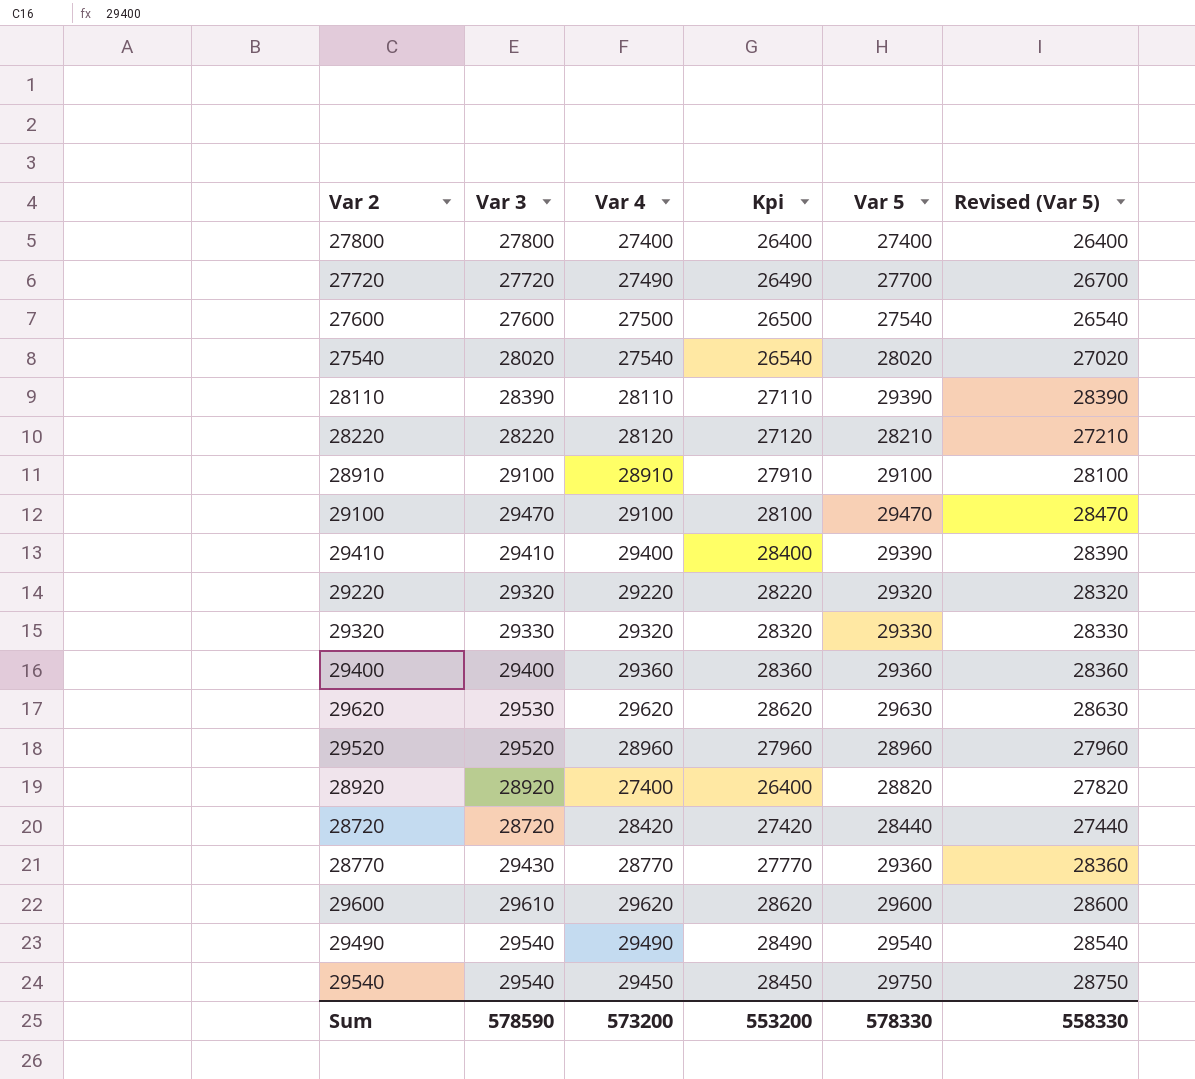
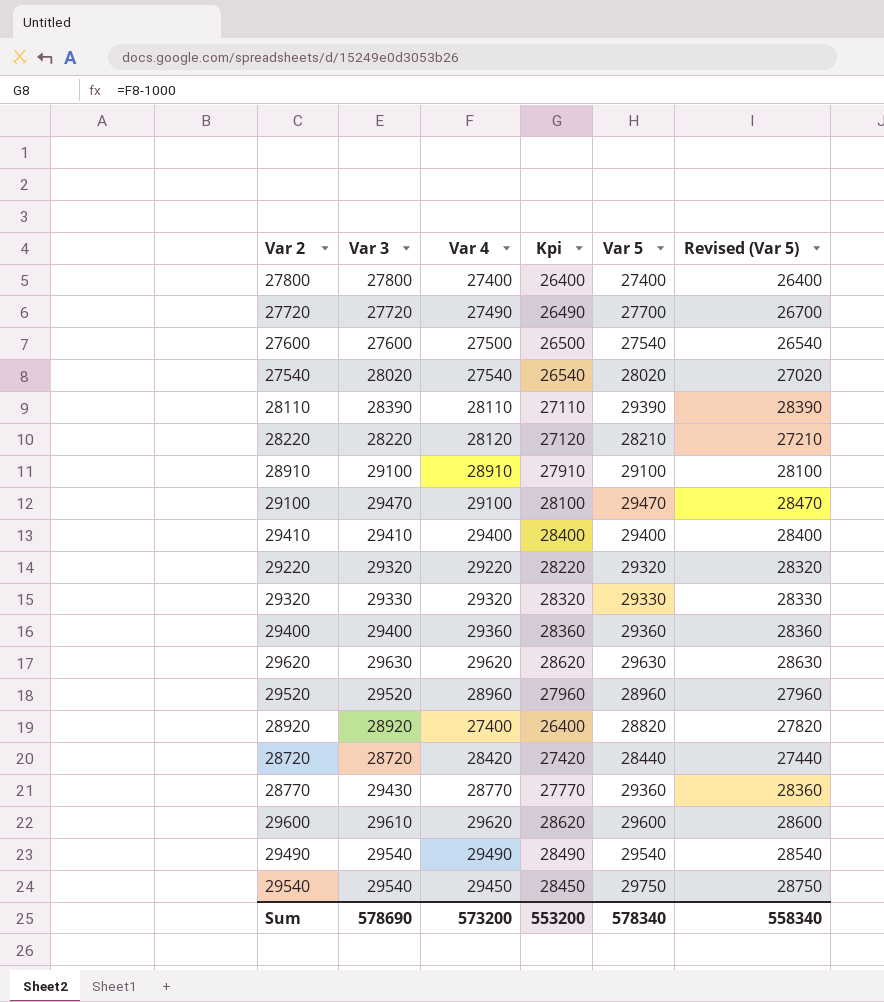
29410 | Var 5: 29390 -> 29400
29410 | Revised (Var 5): 28390 -> 28400
29620 | Var 3: 29530 -> 29630
Sum | Var 3: 578590 -> 578690
Sum | Var 5: 578330 -> 578340
Sum | Revised (Var 5): 558330 -> 558340

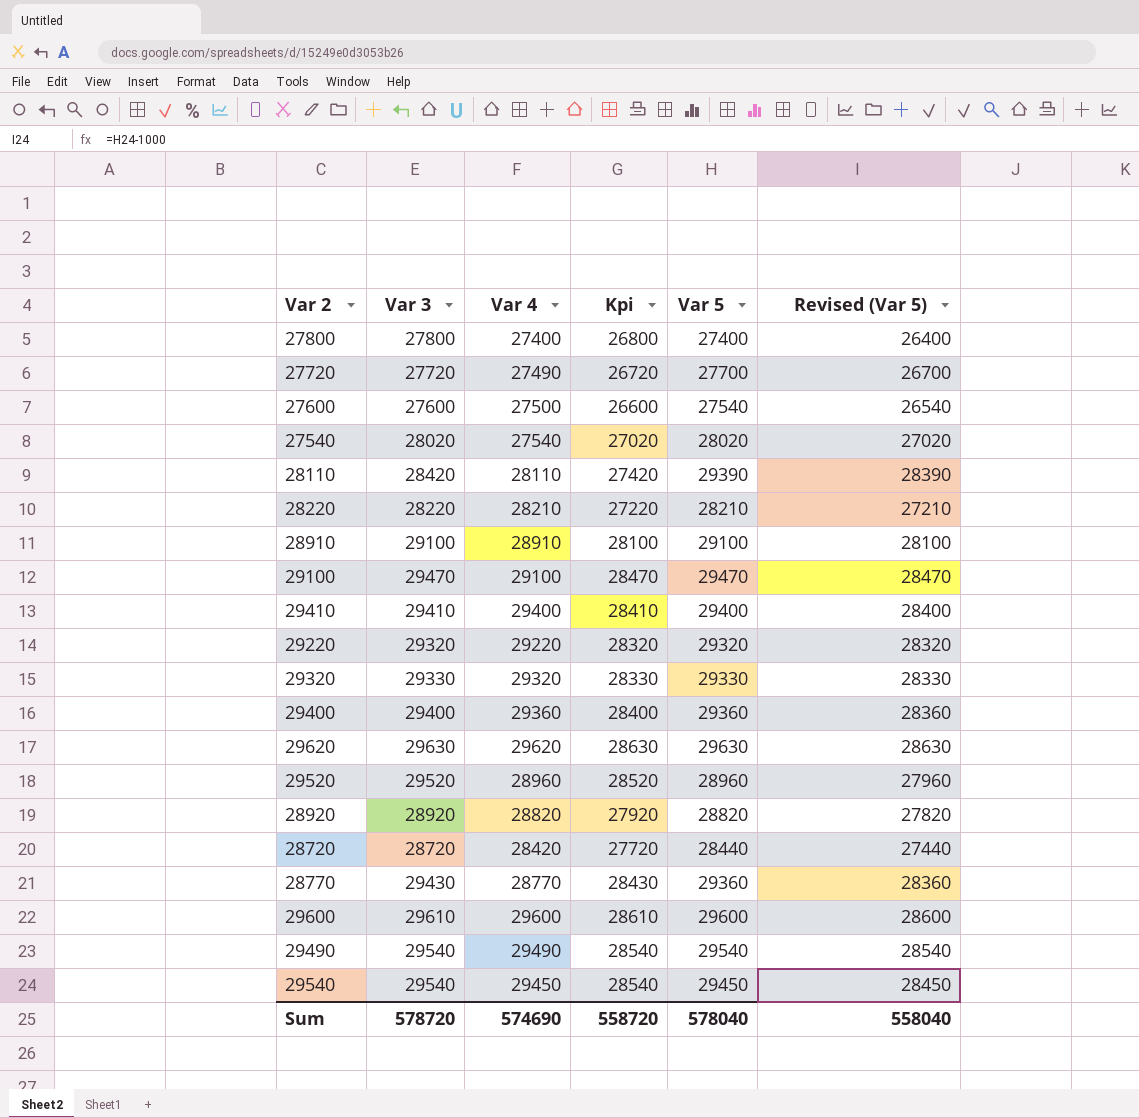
column Kpi | formula: [Var 4] - 1000 -> [Var 3] - 1000
28110 | Var 3: 28390 -> 28420
28220 | Var 4: 28120 -> 28210
28920 | Var 4: 27400 -> 28820
29600 | Var 4: 29620 -> 29600
29540 | Var 5: 29750 -> 29450
29540 | Revised (Var 5): 28750 -> 28450
Sum | Var 3: 578690 -> 578720
Sum | Var 4: 573200 -> 574690
Sum | Kpi: 553200 -> 558720
Sum | Var 5: 578340 -> 578040
Sum | Revised (Var 5): 558340 -> 558040

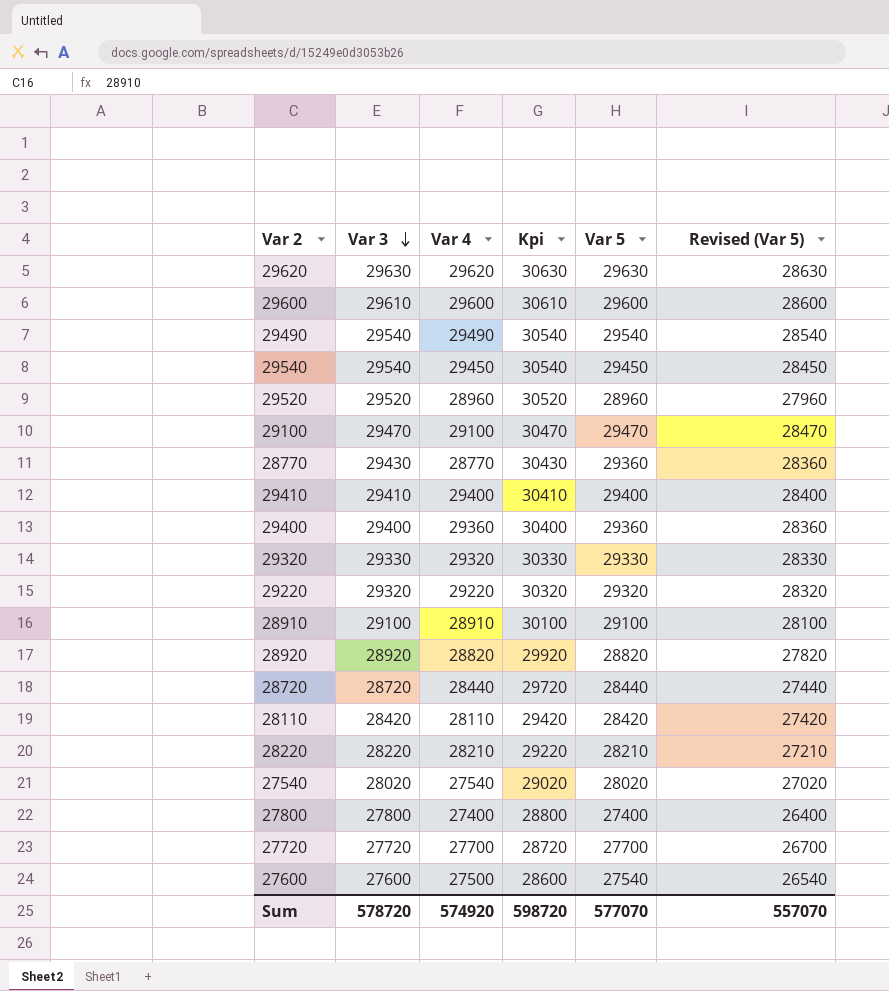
row order: none -> Var 3 descending
column Kpi | formula: [Var 3] - 1000 -> [Var 3] + 1000
28720 | Var 4: 28420 -> 28440
28110 | Var 5: 29390 -> 28420
28110 | Revised (Var 5): 28390 -> 27420
27720 | Var 4: 27490 -> 27700
Sum | Var 4: 574690 -> 574920
Sum | Kpi: 558720 -> 598720
Sum | Var 5: 578040 -> 577070
Sum | Revised (Var 5): 558040 -> 557070

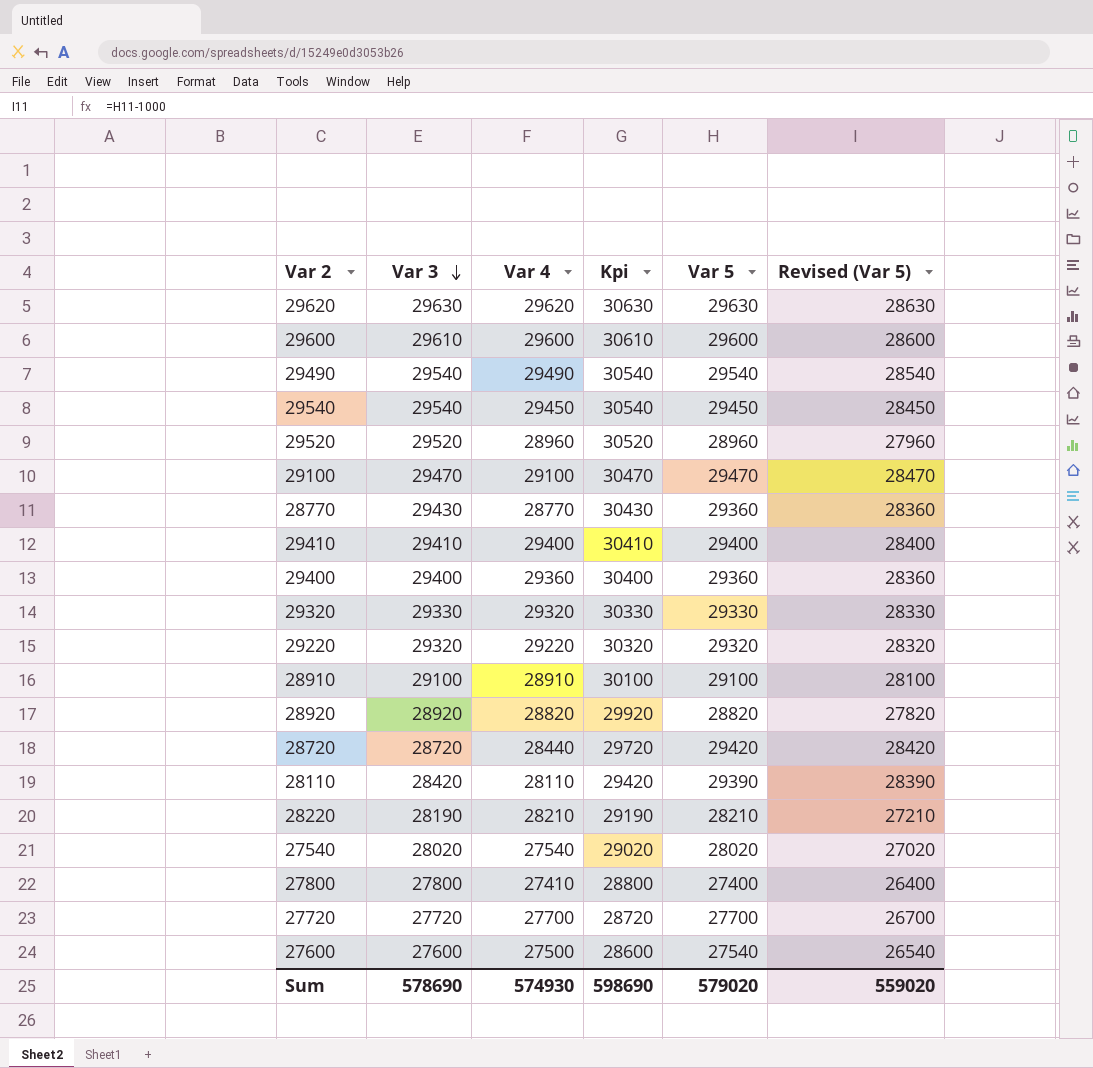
28720 | Var 5: 28440 -> 29420
28720 | Revised (Var 5): 27440 -> 28420
28110 | Var 5: 28420 -> 29390
28110 | Revised (Var 5): 27420 -> 28390
28220 | Var 3: 28220 -> 28190
28220 | Kpi: 29220 -> 29190
27800 | Var 4: 27400 -> 27410
Sum | Var 3: 578720 -> 578690
Sum | Var 4: 574920 -> 574930
Sum | Kpi: 598720 -> 598690
Sum | Var 5: 577070 -> 579020
Sum | Revised (Var 5): 557070 -> 559020

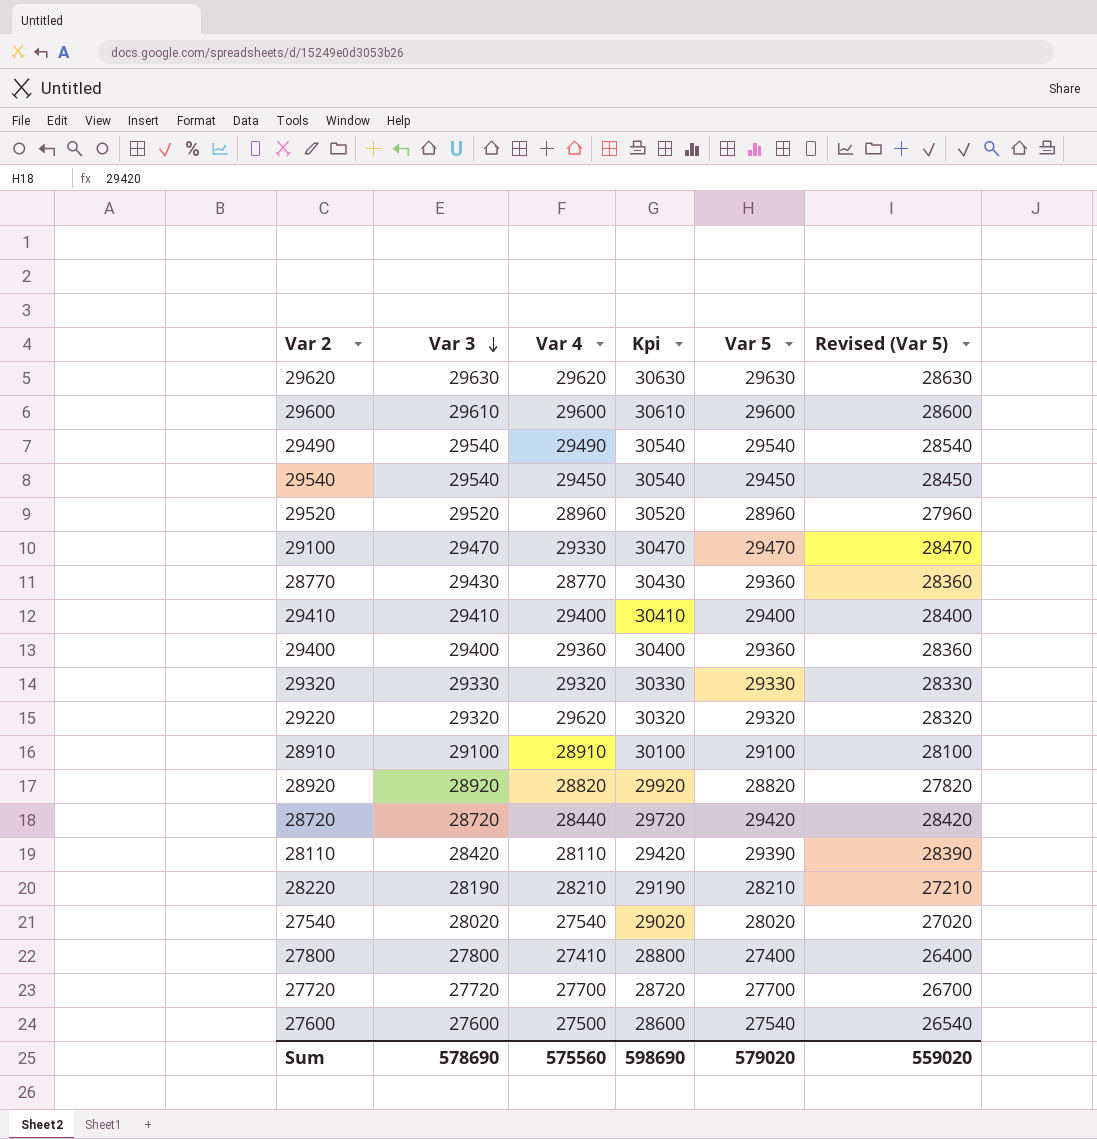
29100 | Var 4: 29100 -> 29330
29220 | Var 4: 29220 -> 29620
Sum | Var 4: 574930 -> 575560

